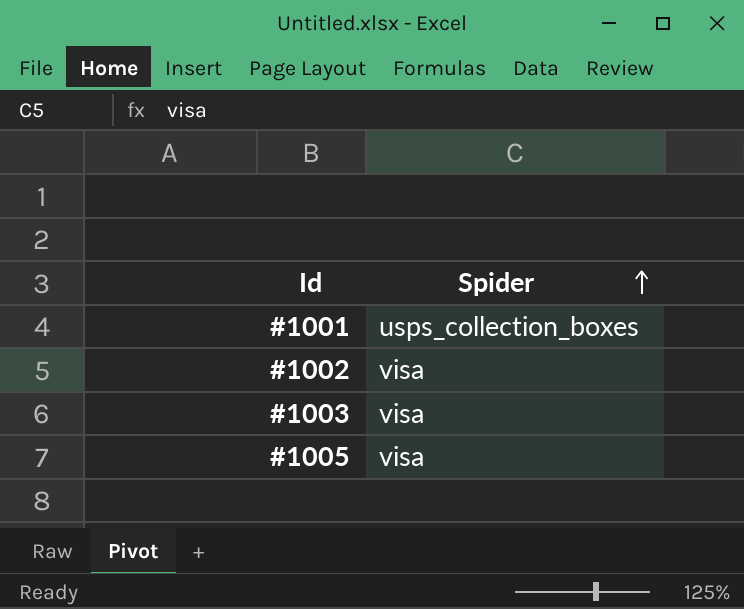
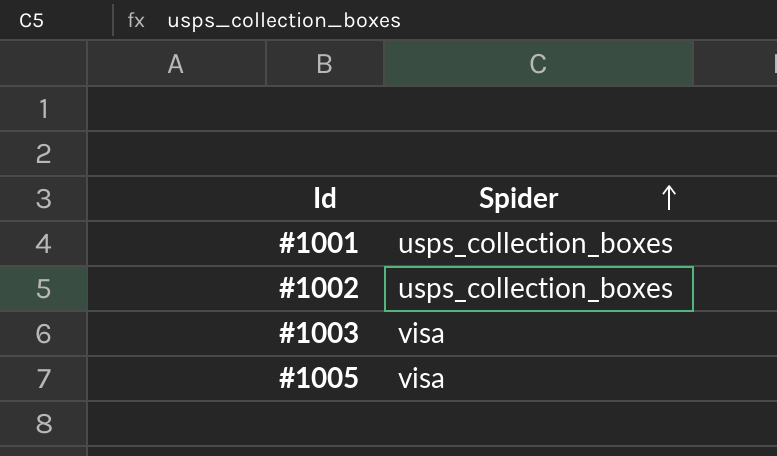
#1002 | Spider: visa -> usps_collection_boxes

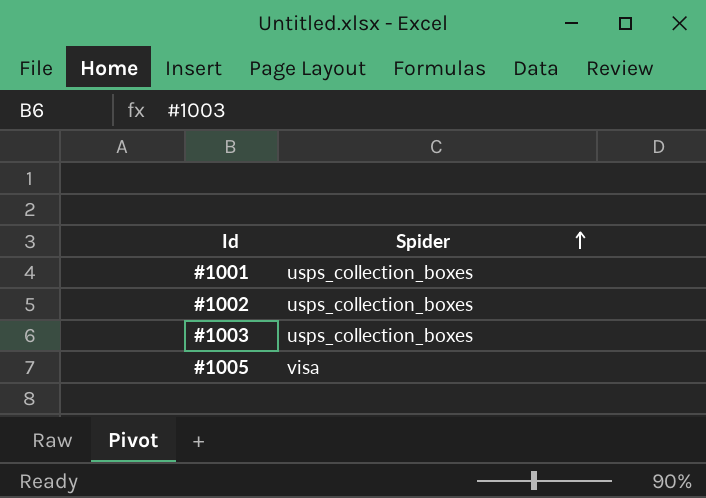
#1003 | Spider: visa -> usps_collection_boxes

